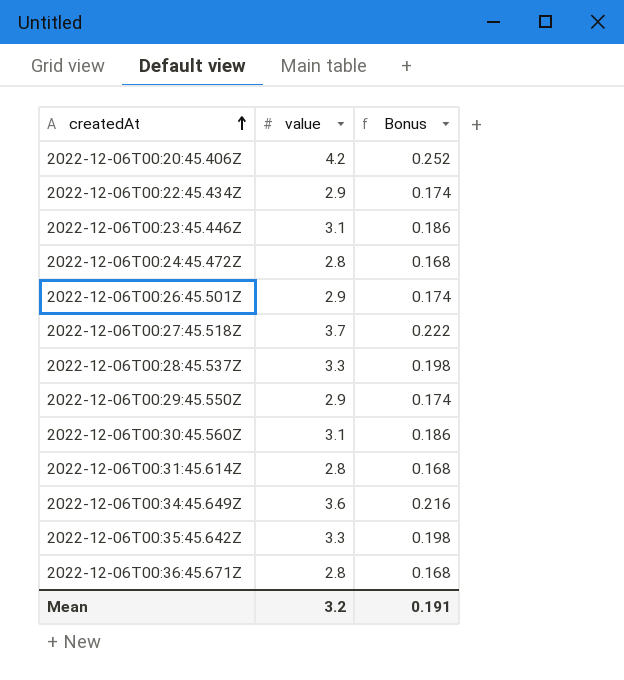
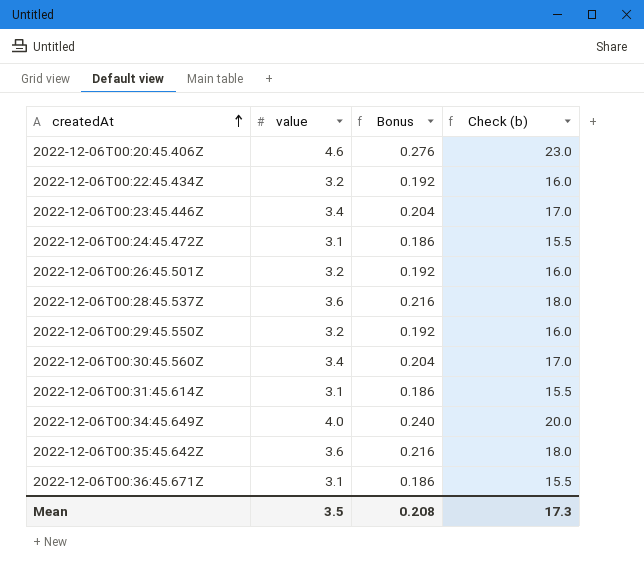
column Check (b) | formula: none -> [value] * 5
row 2022-12-06T00:27:45.518Z: 3.7 | 0.222 -> none
2022-12-06T00:20:45.406Z | value: 4.2 -> 4.6
2022-12-06T00:20:45.406Z | Bonus: 0.252 -> 0.276
2022-12-06T00:22:45.434Z | value: 2.9 -> 3.2
2022-12-06T00:22:45.434Z | Bonus: 0.174 -> 0.192
2022-12-06T00:23:45.446Z | value: 3.1 -> 3.4
2022-12-06T00:23:45.446Z | Bonus: 0.186 -> 0.204
2022-12-06T00:24:45.472Z | value: 2.8 -> 3.1
2022-12-06T00:24:45.472Z | Bonus: 0.168 -> 0.186
2022-12-06T00:26:45.501Z | value: 2.9 -> 3.2
2022-12-06T00:26:45.501Z | Bonus: 0.174 -> 0.192
2022-12-06T00:28:45.537Z | value: 3.3 -> 3.6
2022-12-06T00:28:45.537Z | Bonus: 0.198 -> 0.216
2022-12-06T00:29:45.550Z | value: 2.9 -> 3.2
2022-12-06T00:29:45.550Z | Bonus: 0.174 -> 0.192
2022-12-06T00:30:45.560Z | value: 3.1 -> 3.4
2022-12-06T00:30:45.560Z | Bonus: 0.186 -> 0.204
2022-12-06T00:31:45.614Z | value: 2.8 -> 3.1
2022-12-06T00:31:45.614Z | Bonus: 0.168 -> 0.186
2022-12-06T00:34:45.649Z | value: 3.6 -> 4.0
2022-12-06T00:34:45.649Z | Bonus: 0.216 -> 0.240
2022-12-06T00:35:45.642Z | value: 3.3 -> 3.6
2022-12-06T00:35:45.642Z | Bonus: 0.198 -> 0.216
2022-12-06T00:36:45.671Z | value: 2.8 -> 3.1
2022-12-06T00:36:45.671Z | Bonus: 0.168 -> 0.186
Mean | value: 3.2 -> 3.5
Mean | Bonus: 0.191 -> 0.208

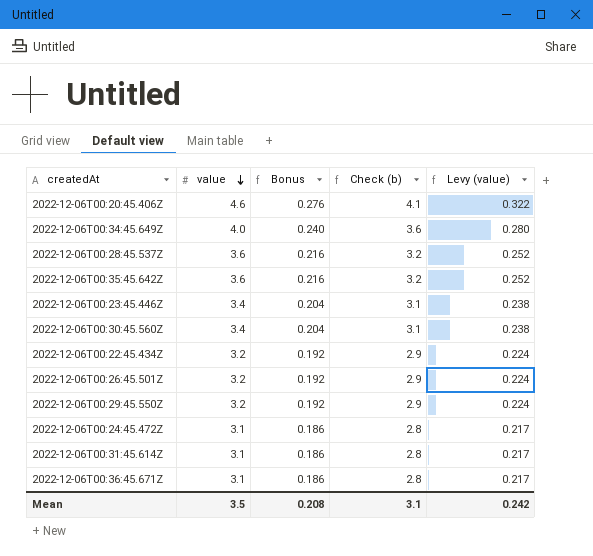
row order: createdAt ascending -> value descending
column Check (b) | formula: [value] * 5 -> [value] * 0.9
column Levy (value) | formula: none -> [value] * 0.07
Mean | Check (b): 17.3 -> 3.1

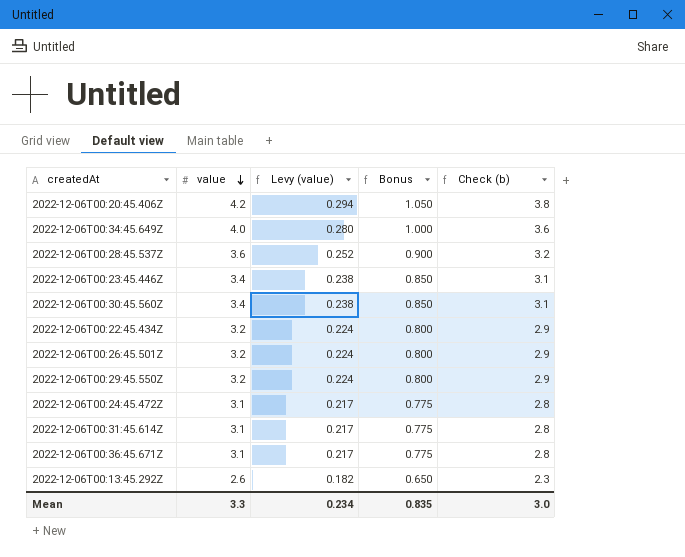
column Levy (value) | position: 5 -> 3
column Bonus | formula: [value] * 0.06 -> [value] * 0.25
row 2022-12-06T00:35:45.642Z: 3.6 | 0.216 | 3.2 | 0.252 -> none
2022-12-06T00:20:45.406Z | value: 4.6 -> 4.2
2022-12-06T00:20:45.406Z | Levy (value): 0.322 -> 0.294
2022-12-06T00:20:45.406Z | Check (b): 4.1 -> 3.8
row 2022-12-06T00:13:45.292Z: none -> 2.6 | 0.182 | 0.650 | 2.3
Mean | value: 3.5 -> 3.3
Mean | Levy (value): 0.242 -> 0.234
Mean | Bonus: 0.208 -> 0.835
Mean | Check (b): 3.1 -> 3.0

